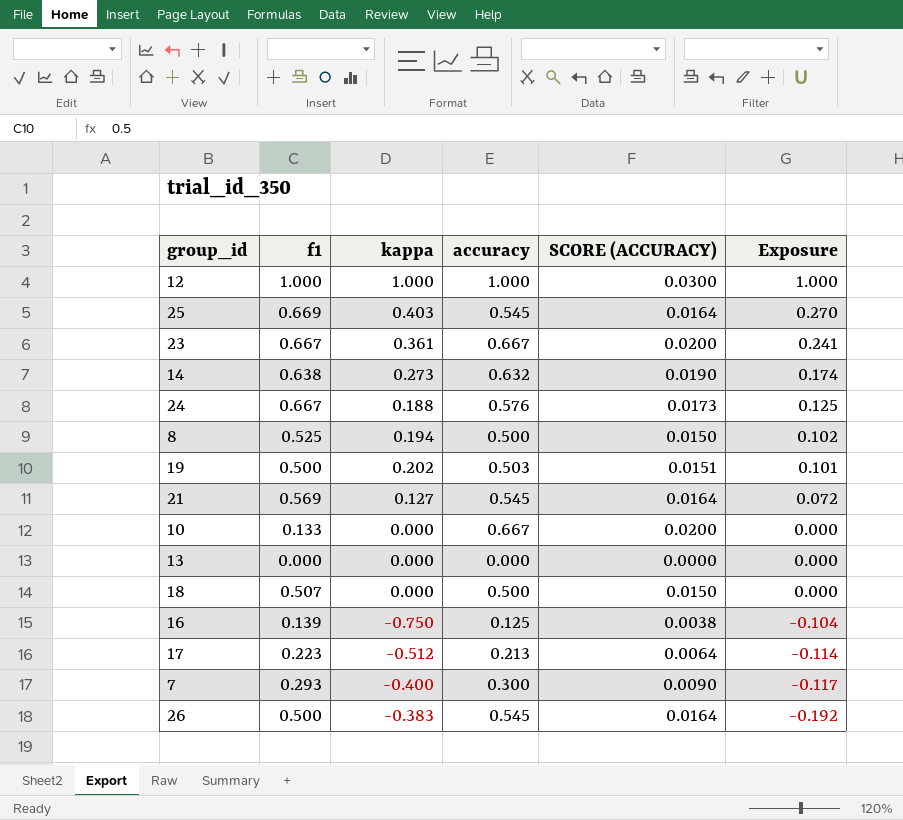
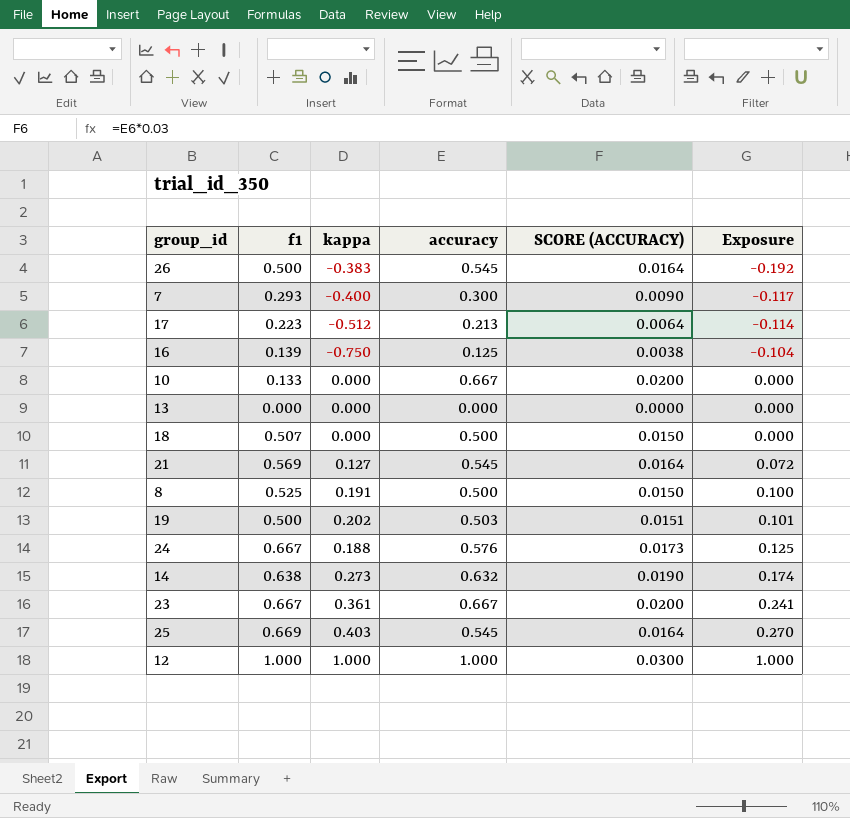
row order: Exposure descending -> Exposure ascending
8 | kappa: 0.194 -> 0.191
8 | Exposure: 0.102 -> 0.100

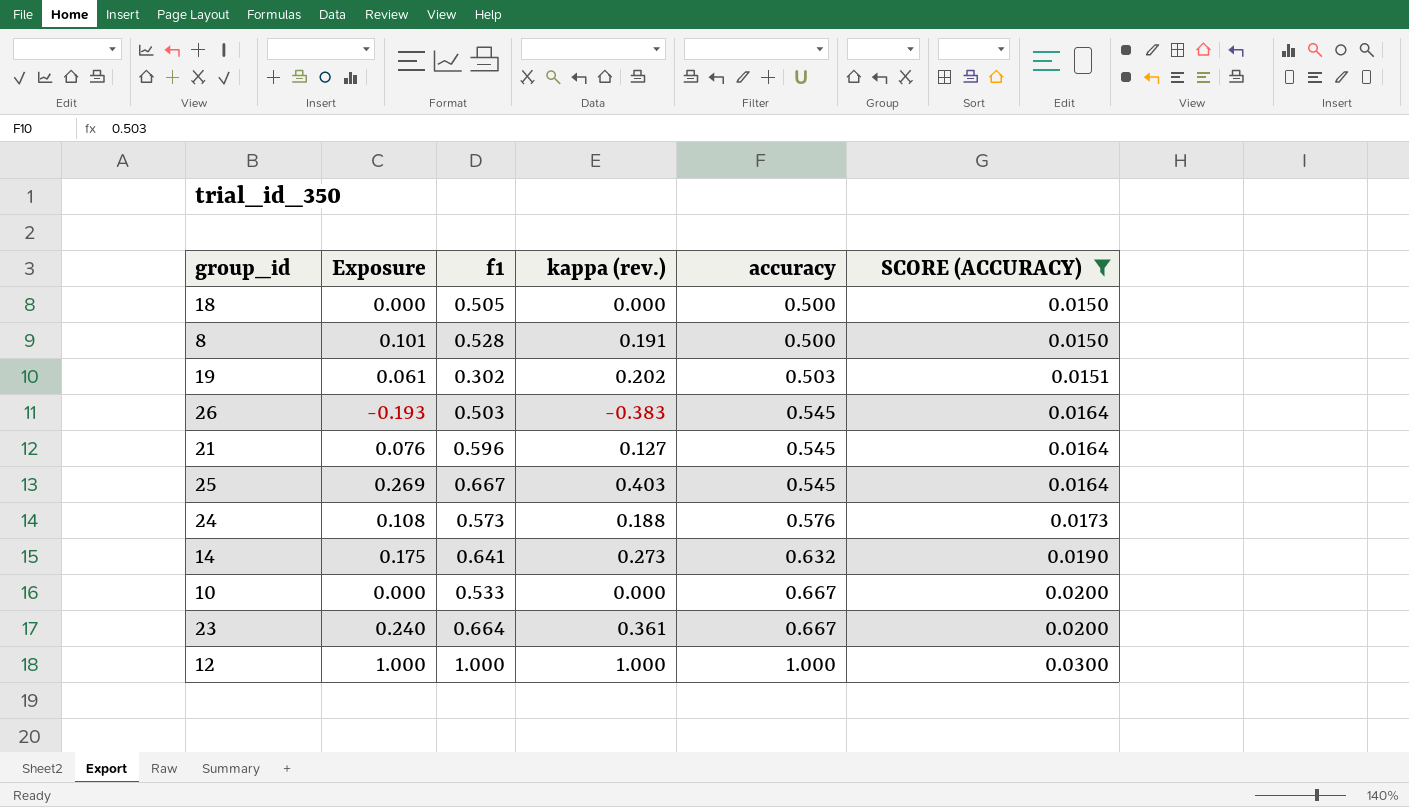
filter: none -> SCORE (ACCURACY) >= 0.0150
row order: Exposure ascending -> accuracy ascending
column Exposure | position: 6 -> 2
column name: kappa -> kappa (rev.)
18 | f1: 0.507 -> 0.505
8 | Exposure: 0.100 -> 0.101
8 | f1: 0.525 -> 0.528
19 | Exposure: 0.101 -> 0.061
19 | f1: 0.500 -> 0.302
26 | Exposure: -0.192 -> -0.193
26 | f1: 0.500 -> 0.503
21 | Exposure: 0.072 -> 0.076
21 | f1: 0.569 -> 0.596
25 | Exposure: 0.270 -> 0.269
25 | f1: 0.669 -> 0.667
24 | Exposure: 0.125 -> 0.108
24 | f1: 0.667 -> 0.573
14 | Exposure: 0.174 -> 0.175
14 | f1: 0.638 -> 0.641
10 | f1: 0.133 -> 0.533
23 | Exposure: 0.241 -> 0.240
23 | f1: 0.667 -> 0.664

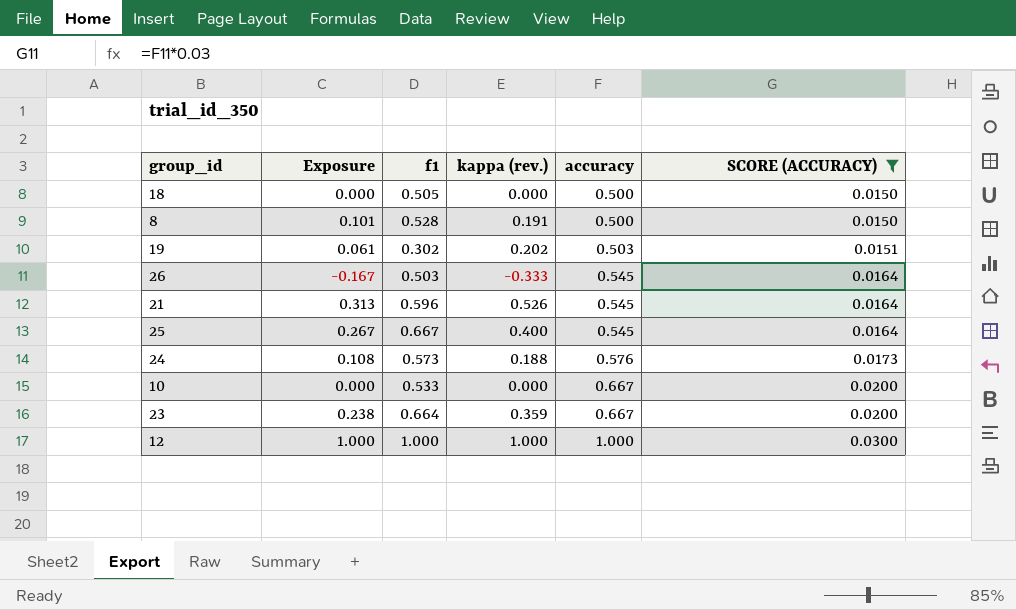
row 14: 0.175 | 0.641 | 0.273 | 0.632 | 0.0190 -> none
26 | Exposure: -0.193 -> -0.167
26 | kappa (rev.): -0.383 -> -0.333
21 | Exposure: 0.076 -> 0.313
21 | kappa (rev.): 0.127 -> 0.526
25 | Exposure: 0.269 -> 0.267
25 | kappa (rev.): 0.403 -> 0.400
23 | Exposure: 0.240 -> 0.238
23 | kappa (rev.): 0.361 -> 0.359

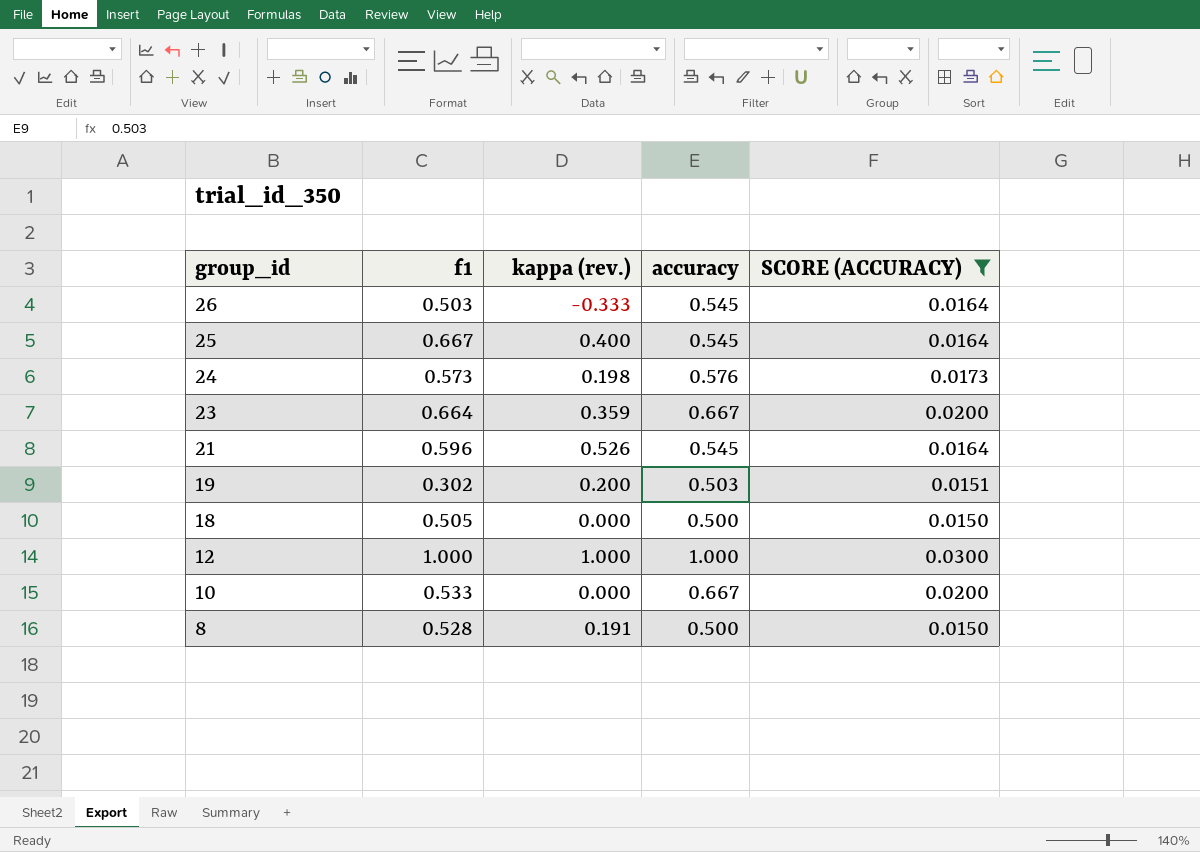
row order: accuracy ascending -> group_id descending
column Exposure | formula: [f1] * [kappa (rev.)] -> none
24 | kappa (rev.): 0.188 -> 0.198
19 | kappa (rev.): 0.202 -> 0.200

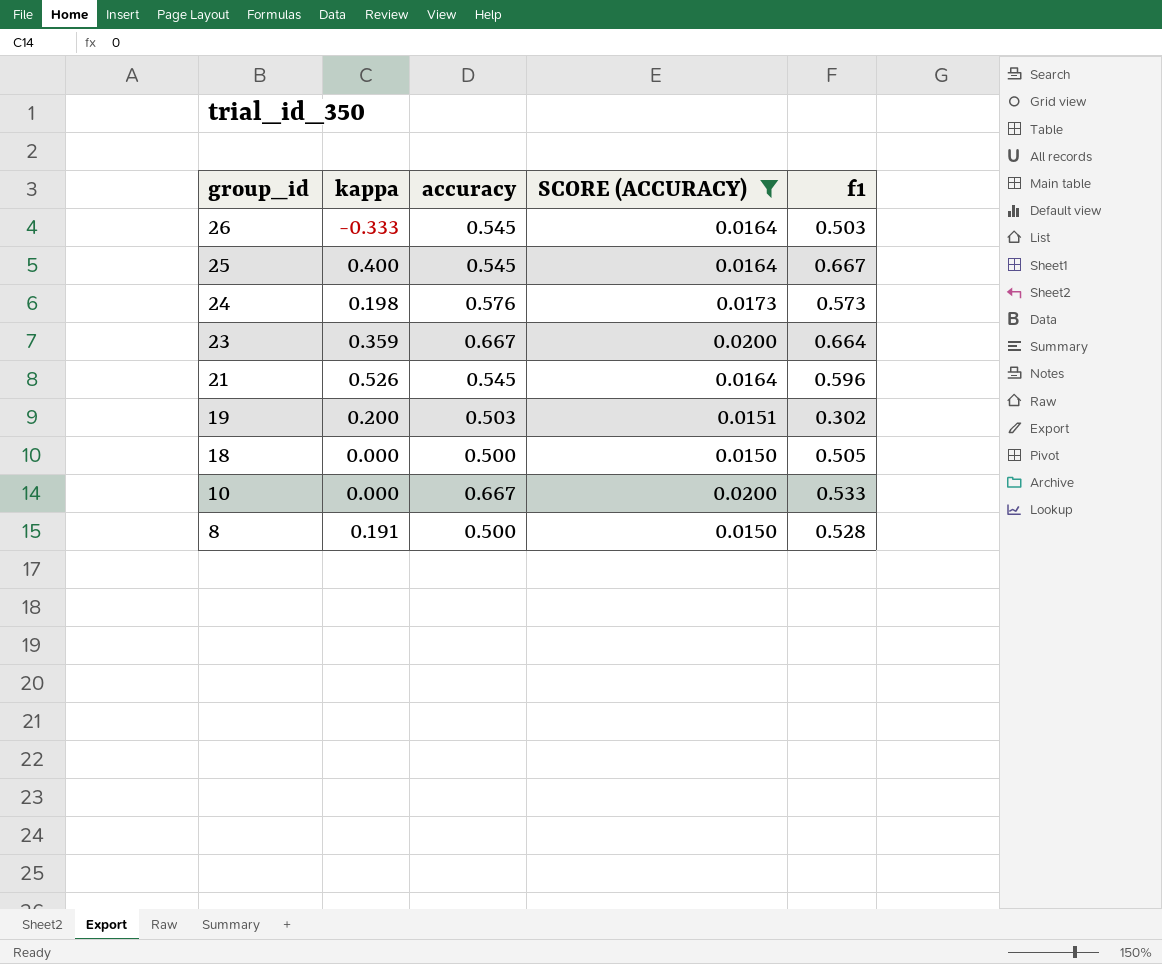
column name: kappa (rev.) -> kappa
column f1 | position: 2 -> 5
row 12: 1.000 | 1.000 | 1.000 | 0.0300 -> none

